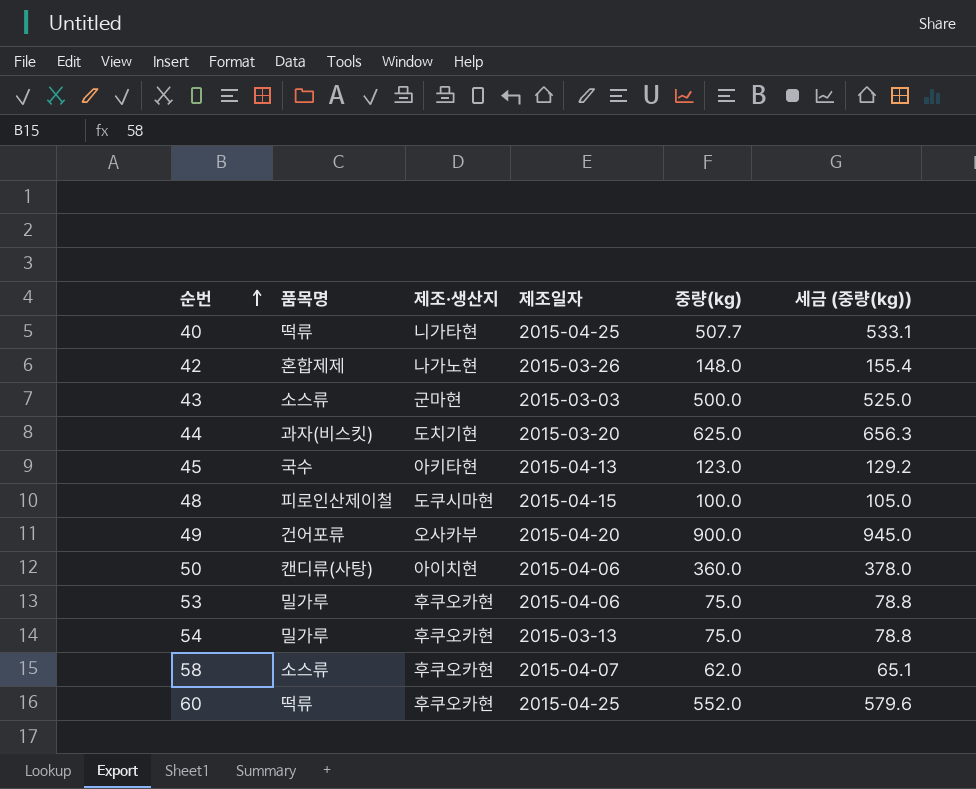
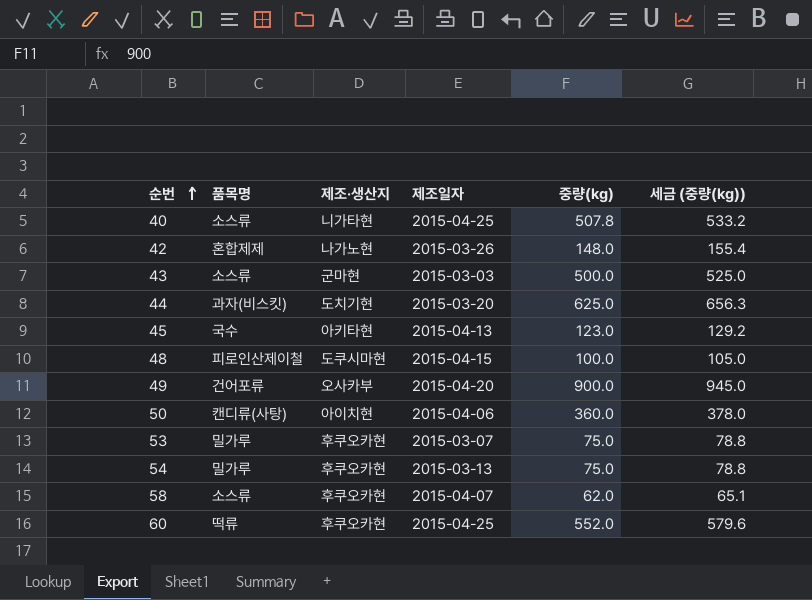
40 | 품목명: 떡류 -> 소스류
40 | 중량(kg): 507.7 -> 507.8
40 | 세금 (중량(kg)): 533.1 -> 533.2
53 | 제조일자: 2015-04-06 -> 2015-03-07

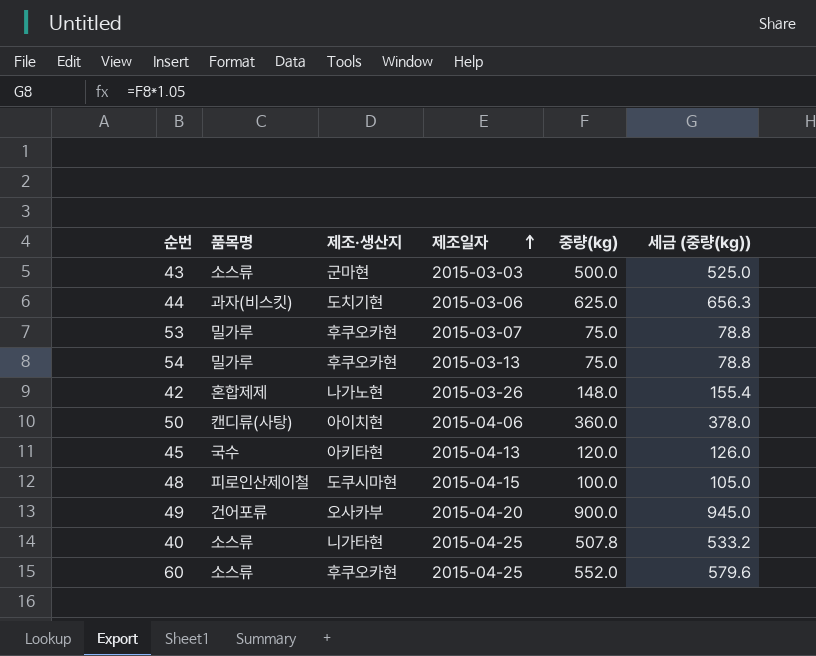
row order: 순번 ascending -> 제조일자 ascending
row 58: 소스류 | 후쿠오카현 | 2015-04-07 | 62.0 | 65.1 -> none
44 | 제조일자: 2015-03-20 -> 2015-03-06
45 | 중량(kg): 123.0 -> 120.0
45 | 세금 (중량(kg)): 129.2 -> 126.0
60 | 품목명: 떡류 -> 소스류

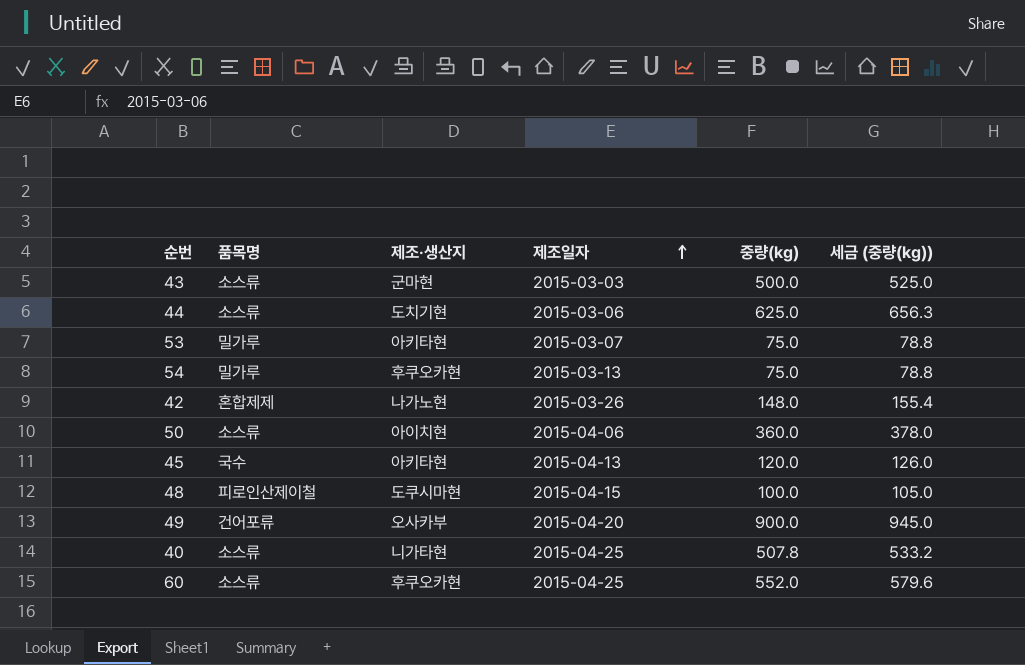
44 | 품목명: 과자(비스킷) -> 소스류
53 | 제조·생산지: 후쿠오카현 -> 아키타현
50 | 품목명: 캔디류(사탕) -> 소스류

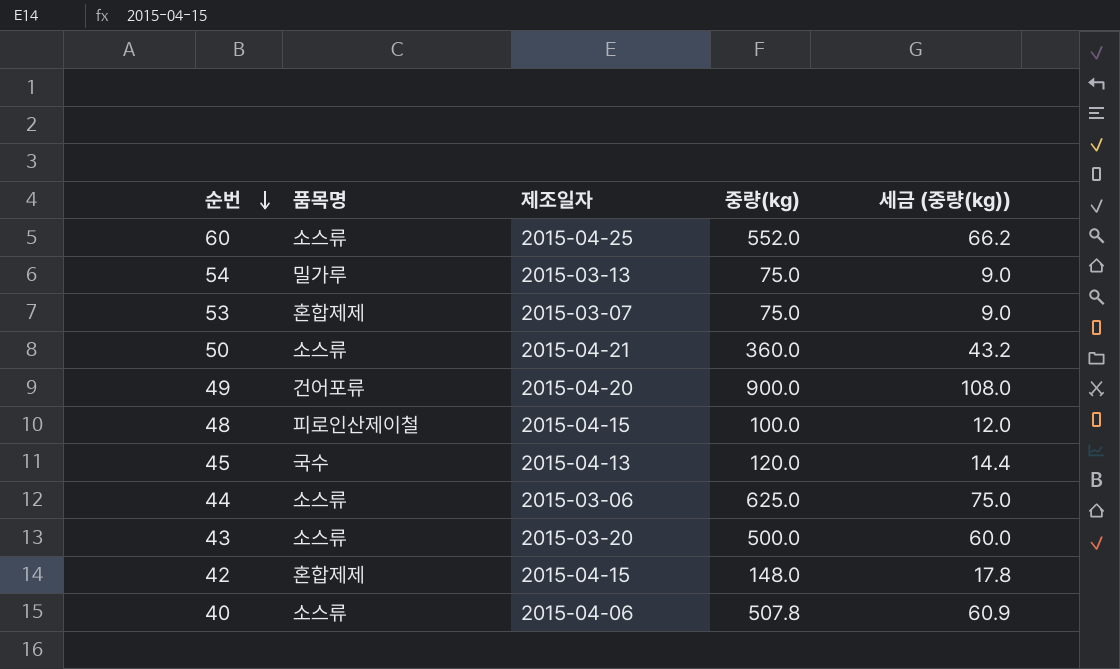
row order: 제조일자 ascending -> 순번 descending
column 제조·생산지 | position: 3 -> none
column 세금 (중량(kg)) | formula: [중량(kg)] * 1.05 -> [중량(kg)] * 0.12
53 | 품목명: 밀가루 -> 혼합제제
50 | 제조일자: 2015-04-06 -> 2015-04-21
43 | 제조일자: 2015-03-03 -> 2015-03-20
42 | 제조일자: 2015-03-26 -> 2015-04-15
40 | 제조일자: 2015-04-25 -> 2015-04-06

